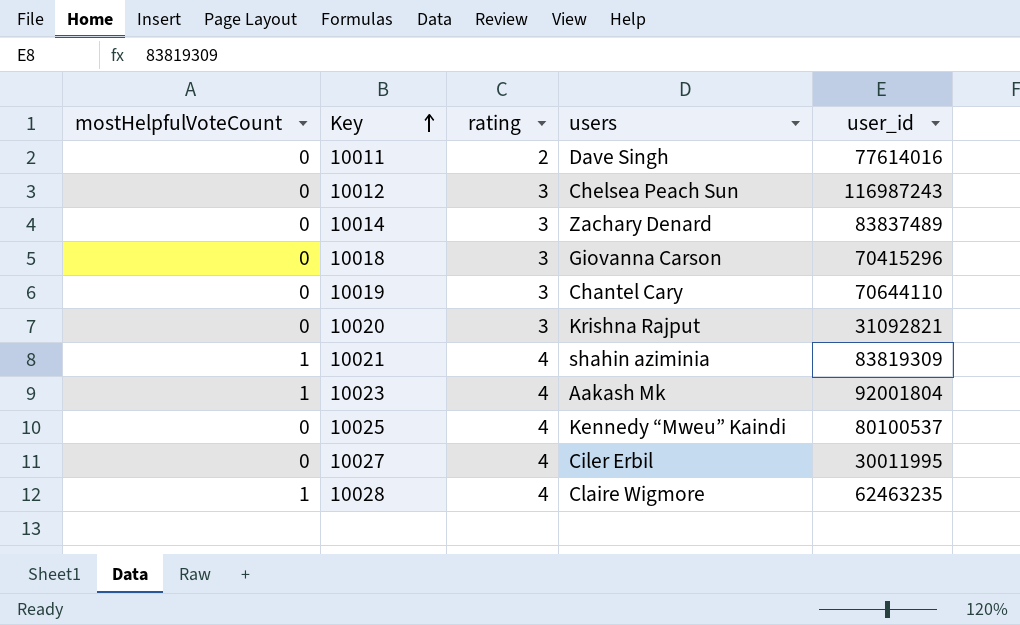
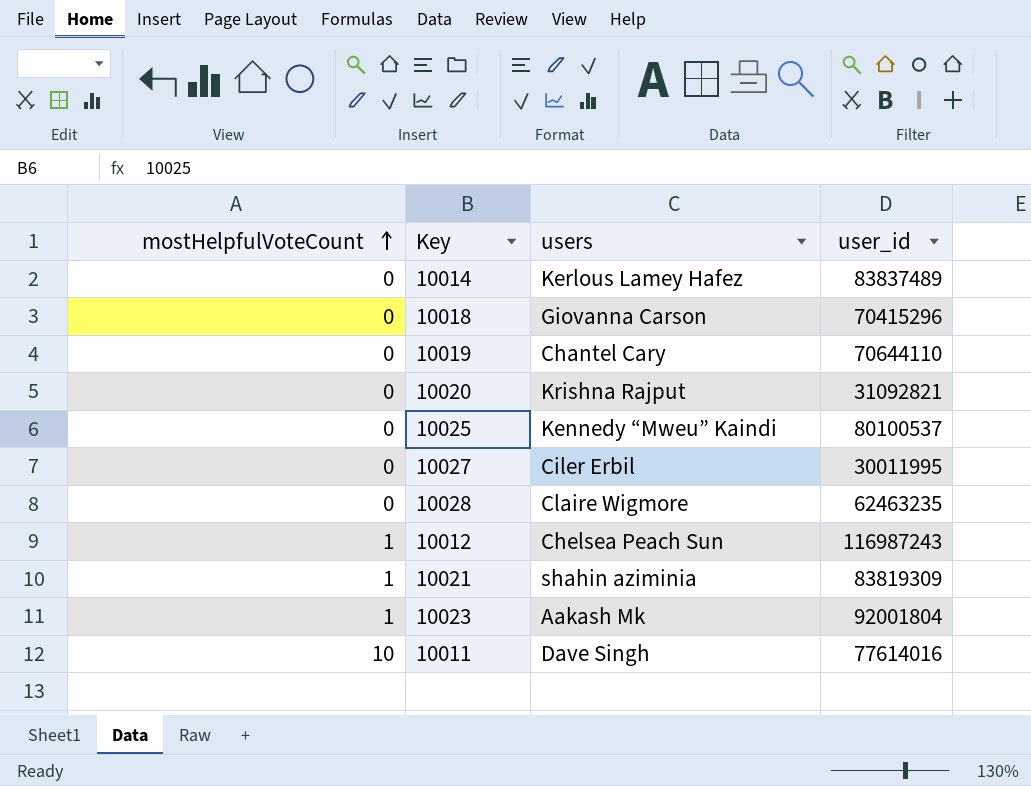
row order: Key ascending -> mostHelpfulVoteCount ascending
column rating | position: 3 -> none
10014 | users: Zachary Denard -> Kerlous Lamey Hafez
10028 | mostHelpfulVoteCount: 1 -> 0
10012 | mostHelpfulVoteCount: 0 -> 1
10011 | mostHelpfulVoteCount: 0 -> 10

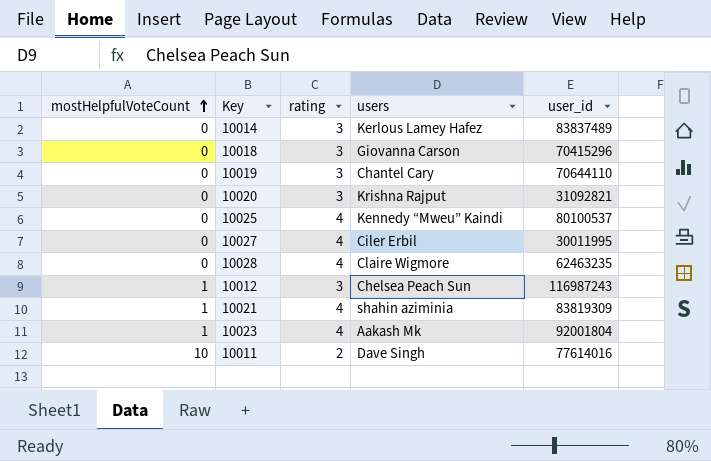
column rating | position: none -> 3

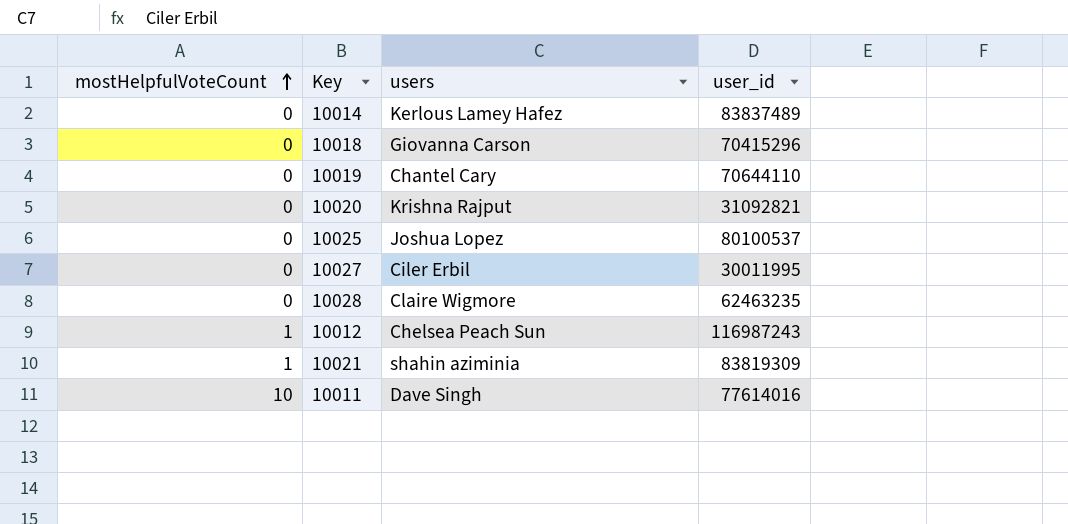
column rating | position: 3 -> none
row 10023: 1 | 4 | Aakash Mk | 92001804 -> none
10025 | users: Kennedy “Mweu” Kaindi -> Joshua Lopez

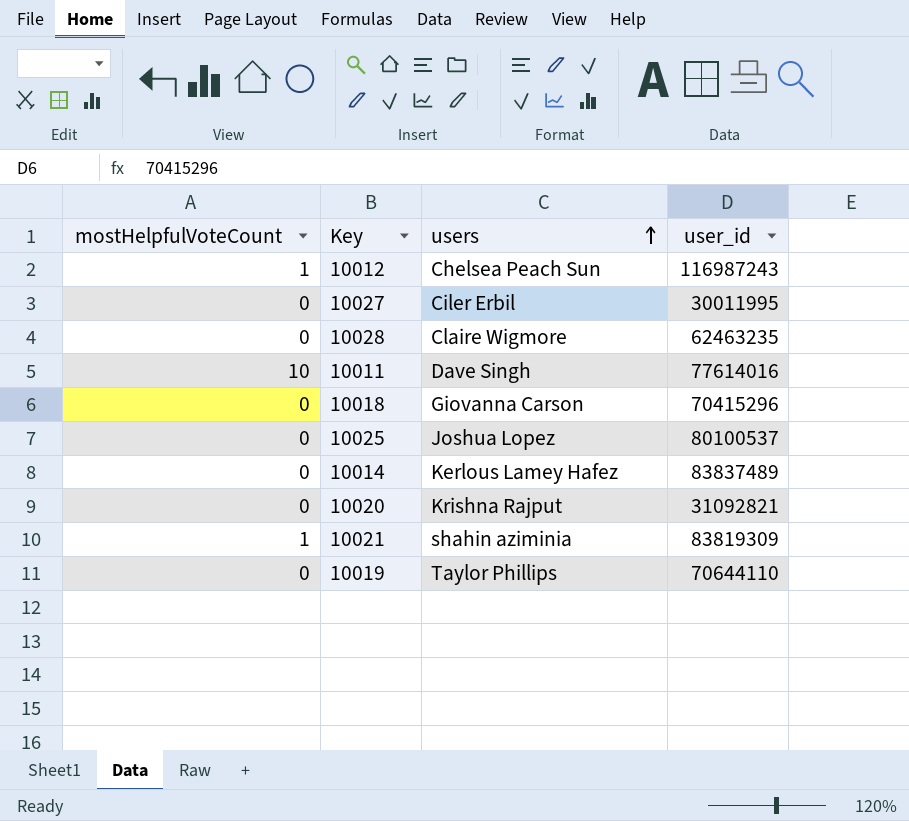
row order: mostHelpfulVoteCount ascending -> users ascending
10019 | users: Chantel Cary -> Taylor Phillips

